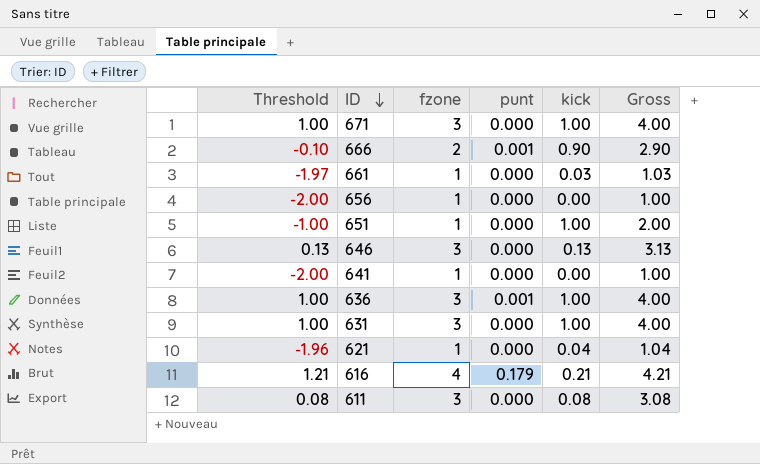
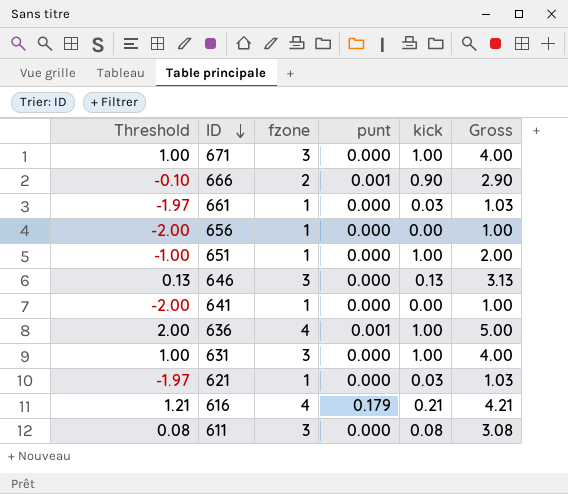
636 | Threshold: 1.00 -> 2.00
636 | fzone: 3 -> 4
636 | Gross: 4.00 -> 5.00
621 | Threshold: -1.96 -> -1.97
621 | kick: 0.04 -> 0.03
621 | Gross: 1.04 -> 1.03

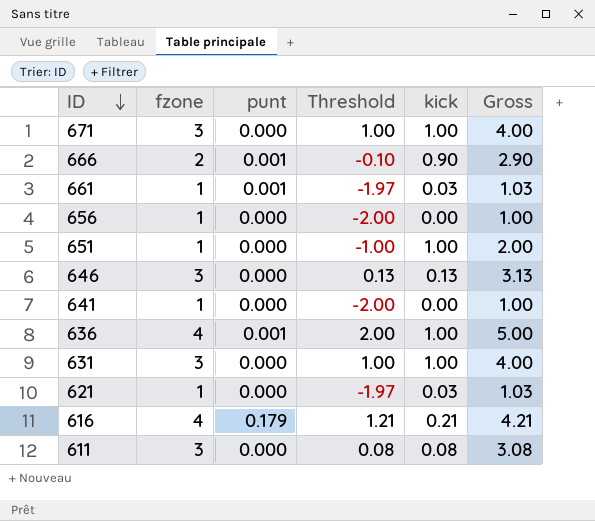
column Threshold | position: 1 -> 4
661 | punt: 0.000 -> 0.001

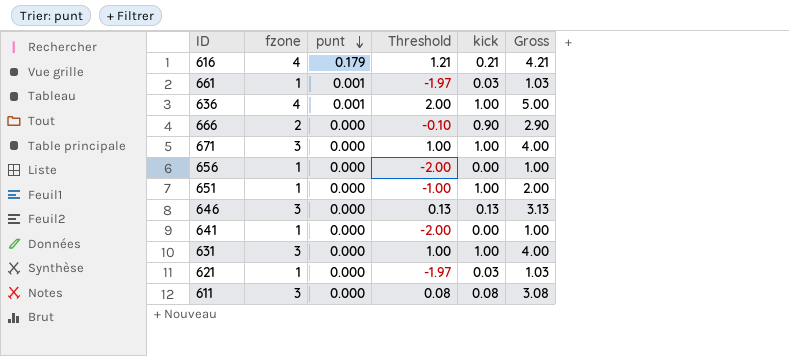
row order: ID descending -> punt descending
666 | punt: 0.001 -> 0.000

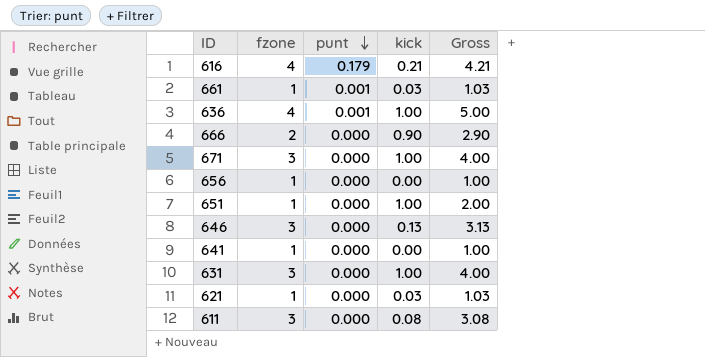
column Threshold | formula: [Gross] - 3 -> none

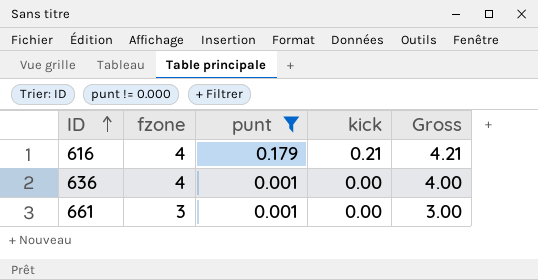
filter: none -> punt != 0.000
row order: punt descending -> ID ascending
636 | kick: 1.00 -> 0.00
636 | Gross: 5.00 -> 4.00
661 | fzone: 1 -> 3
661 | kick: 0.03 -> 0.00
661 | Gross: 1.03 -> 3.00

